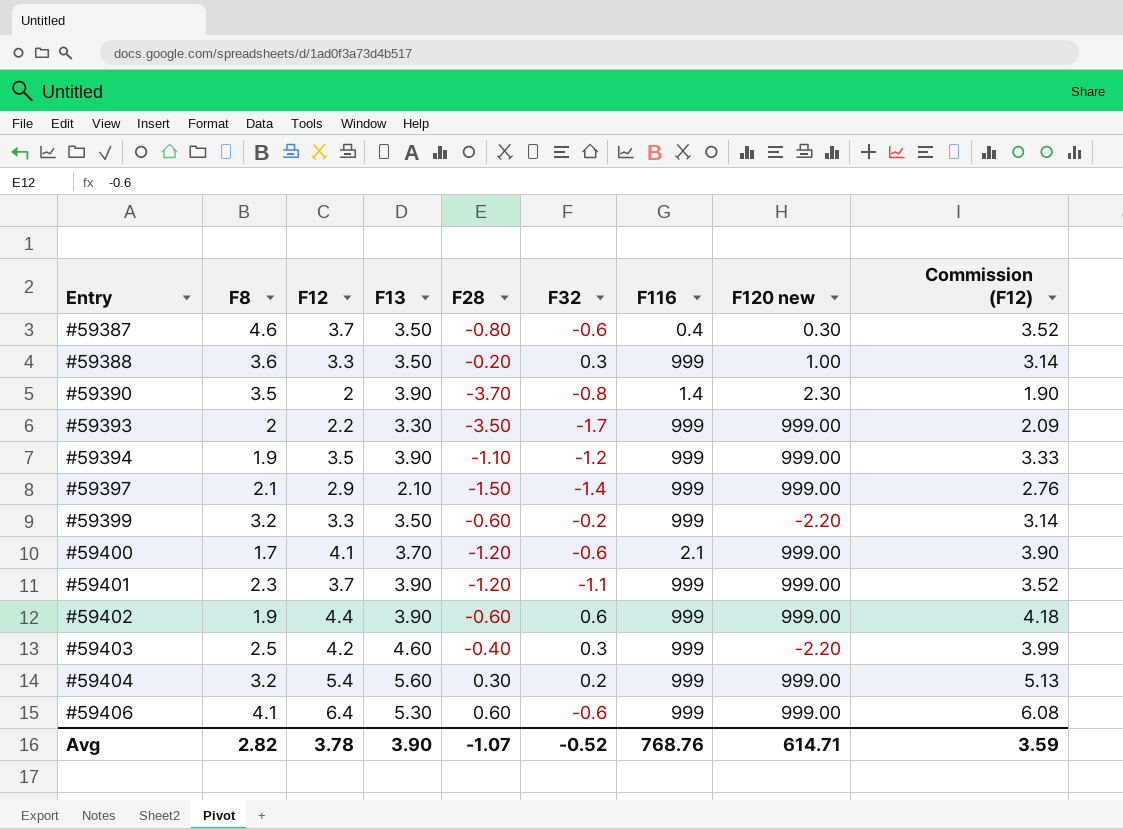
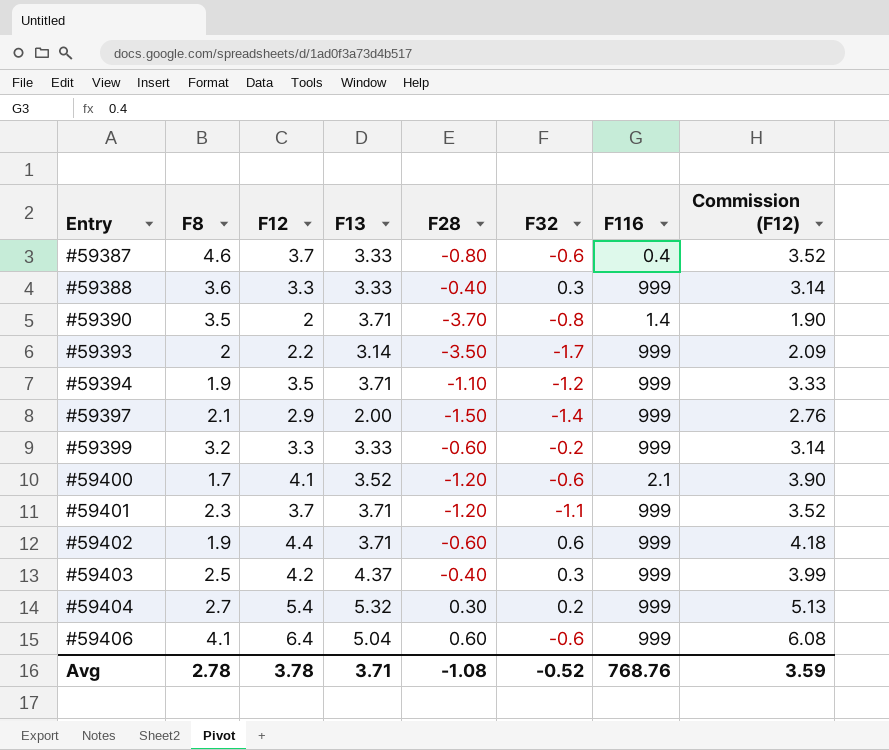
column F120 new | position: 8 -> none
#59387 | F13: 3.50 -> 3.33
#59388 | F13: 3.50 -> 3.33
#59388 | F28: -0.20 -> -0.40
#59390 | F13: 3.90 -> 3.71
#59393 | F13: 3.30 -> 3.14
#59394 | F13: 3.90 -> 3.71
#59397 | F13: 2.10 -> 2.00
#59399 | F13: 3.50 -> 3.33
#59400 | F13: 3.70 -> 3.52
#59401 | F13: 3.90 -> 3.71
#59402 | F13: 3.90 -> 3.71
#59403 | F13: 4.60 -> 4.37
#59404 | F8: 3.2 -> 2.7
#59404 | F13: 5.60 -> 5.32
#59406 | F13: 5.30 -> 5.04
Avg | F8: 2.82 -> 2.78
Avg | F13: 3.90 -> 3.71
Avg | F28: -1.07 -> -1.08

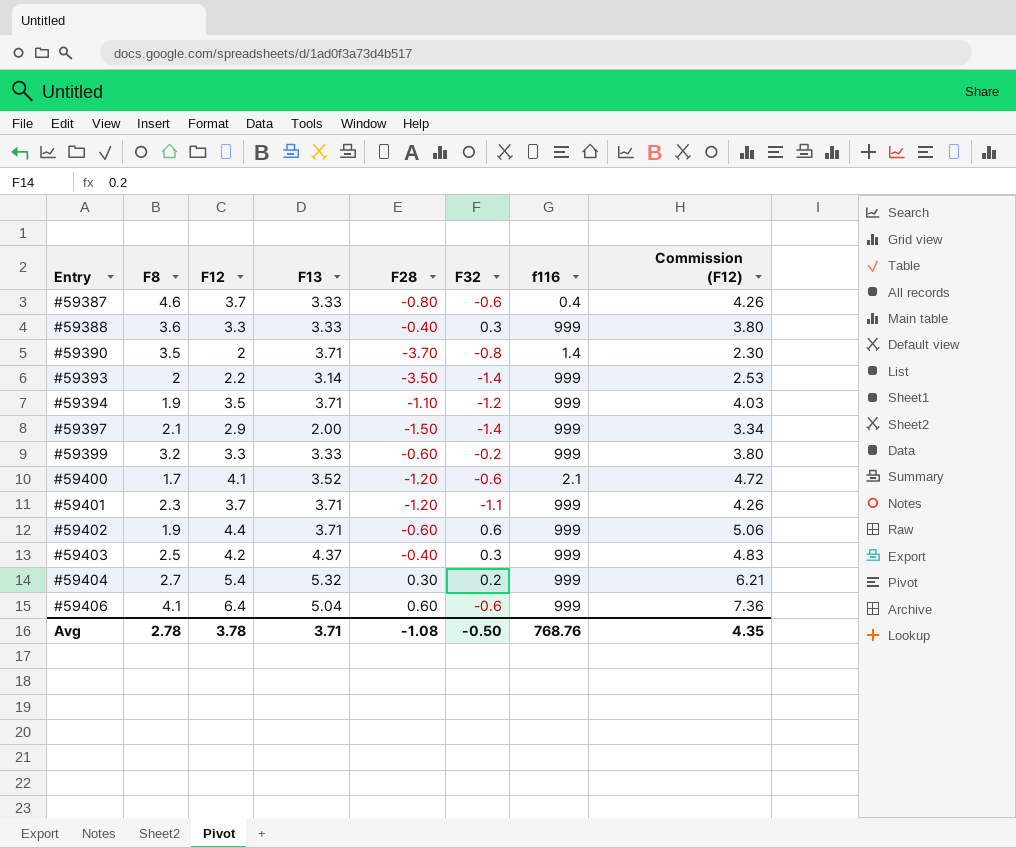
column name: F116 -> f116
column Commission (F12) | formula: [F12] * 0.95 -> [F12] * 1.15
#59393 | F32: -1.7 -> -1.4
Avg | F32: -0.52 -> -0.50
Avg | Commission (F12): 3.59 -> 4.35

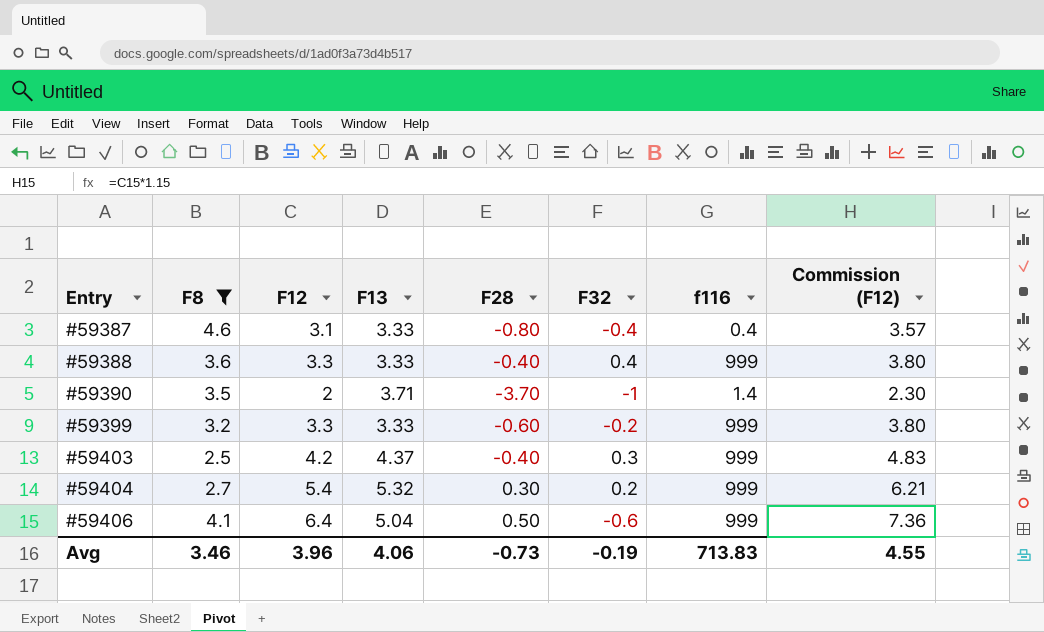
filter: none -> F8 >= 2.5
#59387 | F12: 3.7 -> 3.1
#59387 | F32: -0.6 -> -0.4
#59387 | Commission (F12): 4.26 -> 3.57
#59388 | F32: 0.3 -> 0.4
#59390 | F32: -0.8 -> -1
#59406 | F28: 0.60 -> 0.50
Avg | F8: 2.78 -> 3.46
Avg | F12: 3.78 -> 3.96
Avg | F13: 3.71 -> 4.06
Avg | F28: -1.08 -> -0.73
Avg | F32: -0.50 -> -0.19
Avg | f116: 768.76 -> 713.83
Avg | Commission (F12): 4.35 -> 4.55

